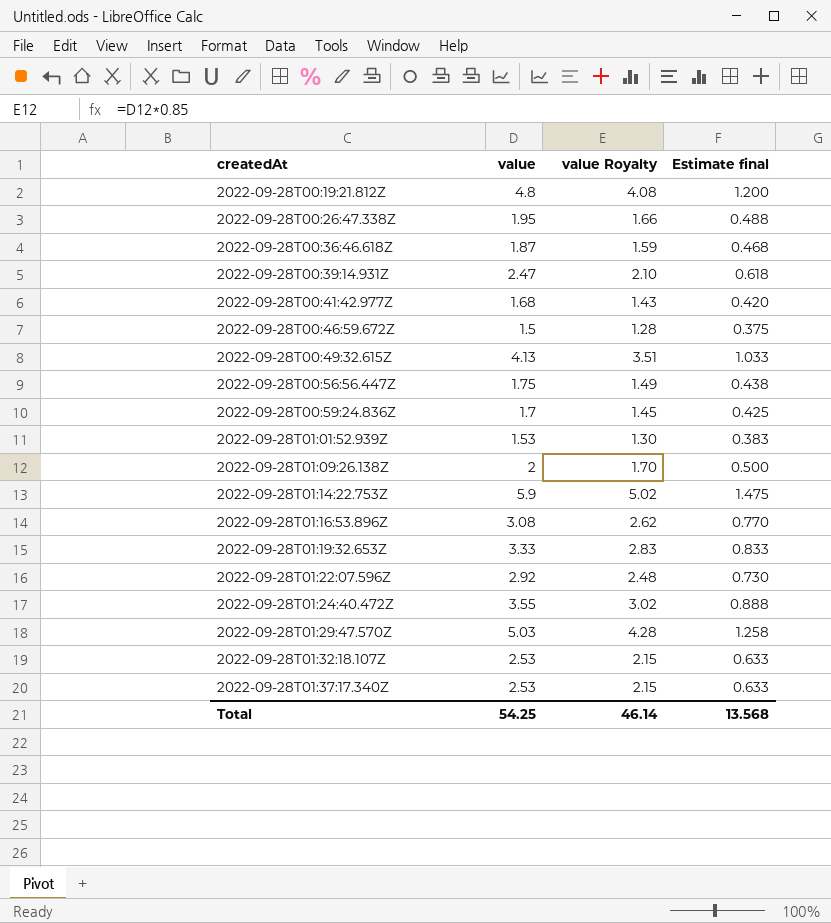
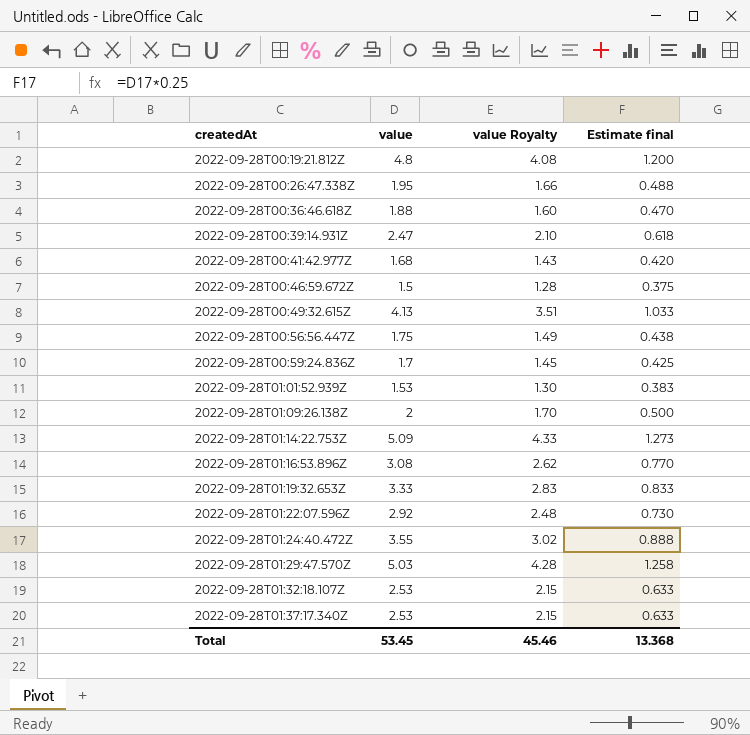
2022-09-28T00:36:46.618Z | value: 1.87 -> 1.88
2022-09-28T00:36:46.618Z | value Royalty: 1.59 -> 1.60
2022-09-28T00:36:46.618Z | Estimate final: 0.468 -> 0.470
2022-09-28T01:14:22.753Z | value: 5.9 -> 5.09
2022-09-28T01:14:22.753Z | value Royalty: 5.02 -> 4.33
2022-09-28T01:14:22.753Z | Estimate final: 1.475 -> 1.273
Total | value: 54.25 -> 53.45
Total | value Royalty: 46.14 -> 45.46
Total | Estimate final: 13.568 -> 13.368

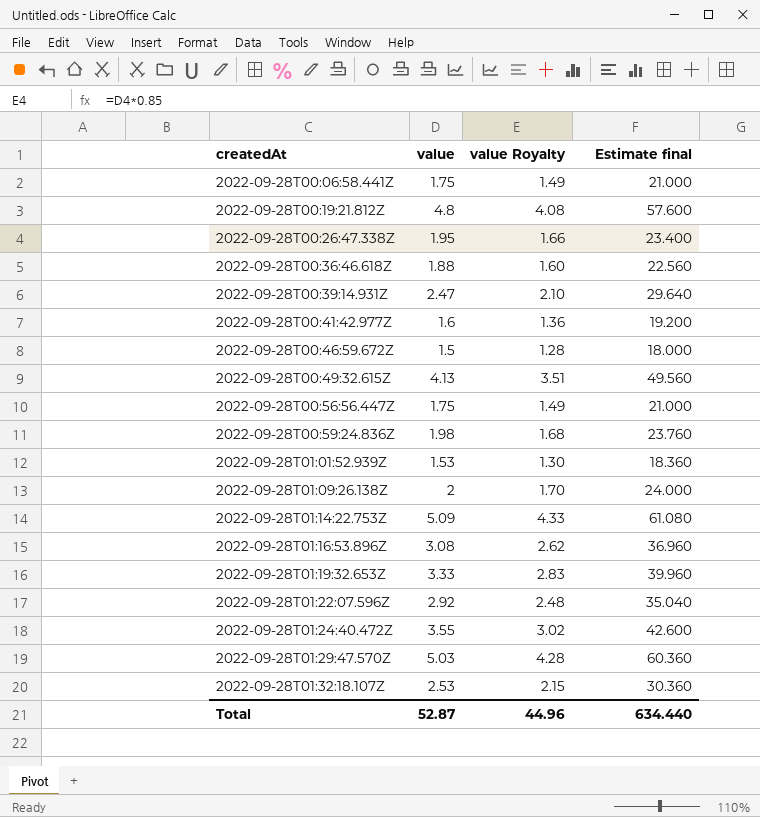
column Estimate final | formula: [value] * 0.25 -> [value] * 12
row 2022-09-28T01:37:17.340Z: 2.53 | 2.15 | 0.633 -> none
row 2022-09-28T00:06:58.441Z: none -> 1.75 | 1.49 | 21.000
2022-09-28T00:41:42.977Z | value: 1.68 -> 1.6
2022-09-28T00:41:42.977Z | value Royalty: 1.43 -> 1.36
2022-09-28T00:59:24.836Z | value: 1.7 -> 1.98
2022-09-28T00:59:24.836Z | value Royalty: 1.45 -> 1.68
Total | value: 53.45 -> 52.87
Total | value Royalty: 45.46 -> 44.96
Total | Estimate final: 13.368 -> 634.440

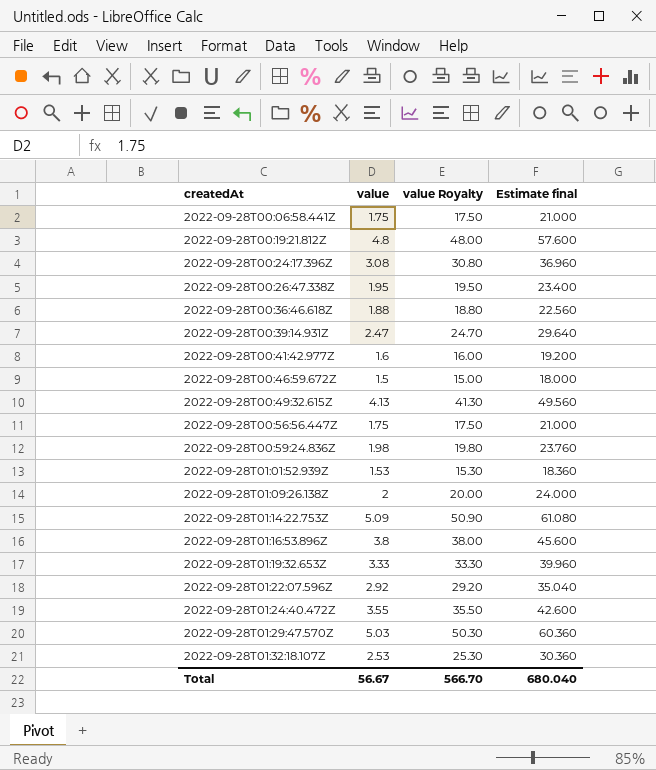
column value Royalty | formula: [value] * 0.85 -> [value] * 10
row 2022-09-28T00:24:17.396Z: none -> 3.08 | 30.80 | 36.960
2022-09-28T01:16:53.896Z | value: 3.08 -> 3.8
2022-09-28T01:16:53.896Z | Estimate final: 36.960 -> 45.600
Total | value: 52.87 -> 56.67
Total | value Royalty: 44.96 -> 566.70
Total | Estimate final: 634.440 -> 680.040

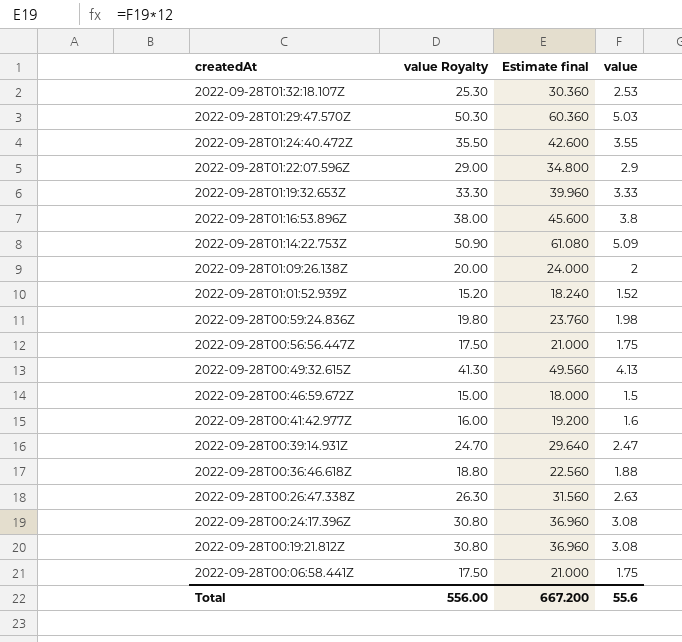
row order: createdAt ascending -> createdAt descending
column value | position: 2 -> 4
2022-09-28T01:22:07.596Z | value Royalty: 29.20 -> 29.00
2022-09-28T01:22:07.596Z | Estimate final: 35.040 -> 34.800
2022-09-28T01:22:07.596Z | value: 2.92 -> 2.9
2022-09-28T01:01:52.939Z | value Royalty: 15.30 -> 15.20
2022-09-28T01:01:52.939Z | Estimate final: 18.360 -> 18.240
2022-09-28T01:01:52.939Z | value: 1.53 -> 1.52
2022-09-28T00:26:47.338Z | value Royalty: 19.50 -> 26.30
2022-09-28T00:26:47.338Z | Estimate final: 23.400 -> 31.560
2022-09-28T00:26:47.338Z | value: 1.95 -> 2.63
2022-09-28T00:19:21.812Z | value Royalty: 48.00 -> 30.80
2022-09-28T00:19:21.812Z | Estimate final: 57.600 -> 36.960
2022-09-28T00:19:21.812Z | value: 4.8 -> 3.08
Total | value Royalty: 566.70 -> 556.00
Total | Estimate final: 680.040 -> 667.200
Total | value: 56.67 -> 55.6

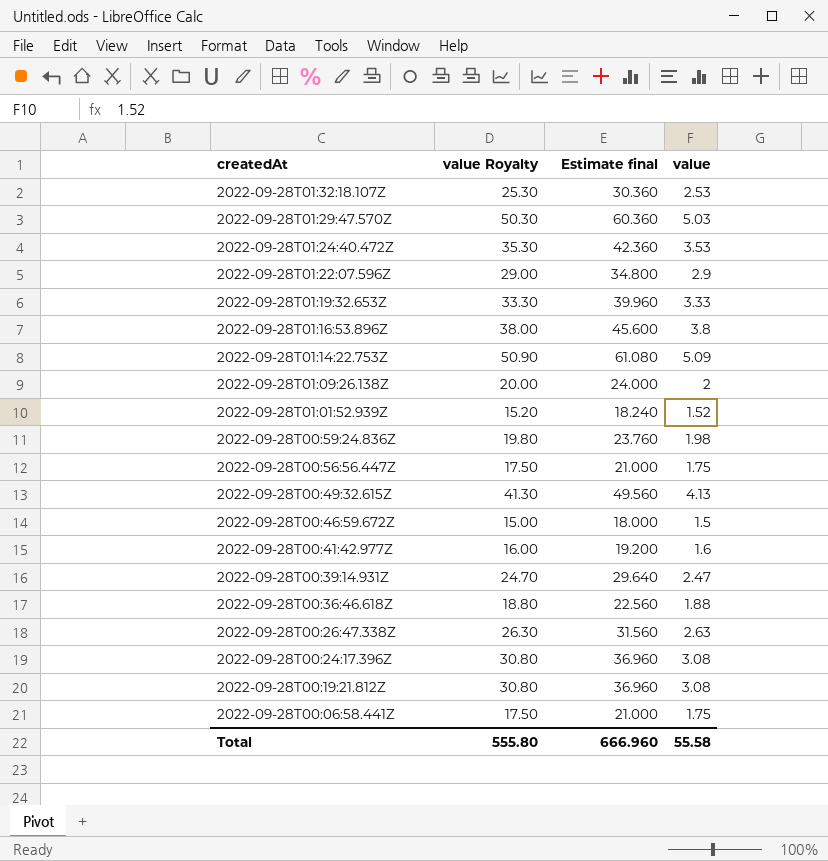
2022-09-28T01:24:40.472Z | value Royalty: 35.50 -> 35.30
2022-09-28T01:24:40.472Z | Estimate final: 42.600 -> 42.360
2022-09-28T01:24:40.472Z | value: 3.55 -> 3.53
Total | value Royalty: 556.00 -> 555.80
Total | Estimate final: 667.200 -> 666.960
Total | value: 55.6 -> 55.58

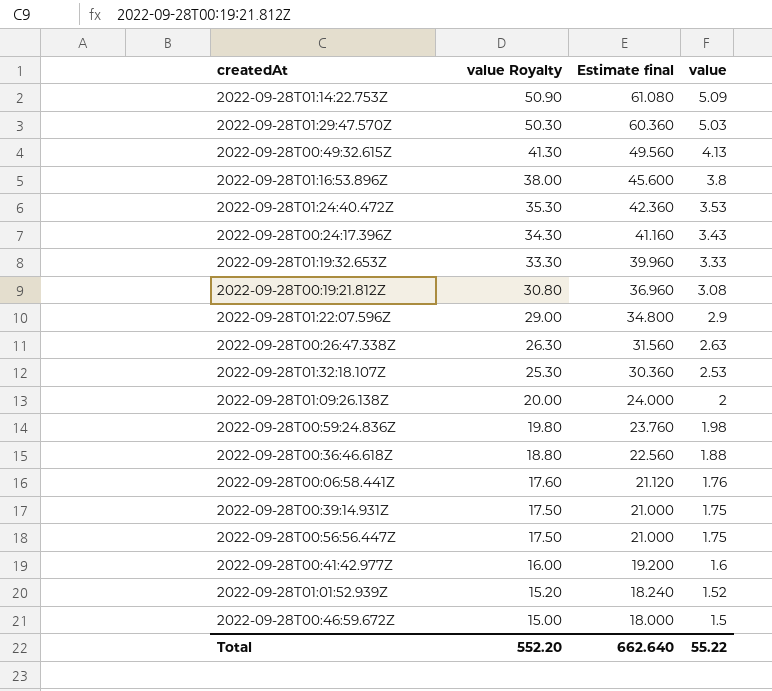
row order: createdAt descending -> value Royalty descending
2022-09-28T00:24:17.396Z | value Royalty: 30.80 -> 34.30
2022-09-28T00:24:17.396Z | Estimate final: 36.960 -> 41.160
2022-09-28T00:24:17.396Z | value: 3.08 -> 3.43
2022-09-28T00:06:58.441Z | value Royalty: 17.50 -> 17.60
2022-09-28T00:06:58.441Z | Estimate final: 21.000 -> 21.120
2022-09-28T00:06:58.441Z | value: 1.75 -> 1.76
2022-09-28T00:39:14.931Z | value Royalty: 24.70 -> 17.50
2022-09-28T00:39:14.931Z | Estimate final: 29.640 -> 21.000
2022-09-28T00:39:14.931Z | value: 2.47 -> 1.75
Total | value Royalty: 555.80 -> 552.20
Total | Estimate final: 666.960 -> 662.640
Total | value: 55.58 -> 55.22

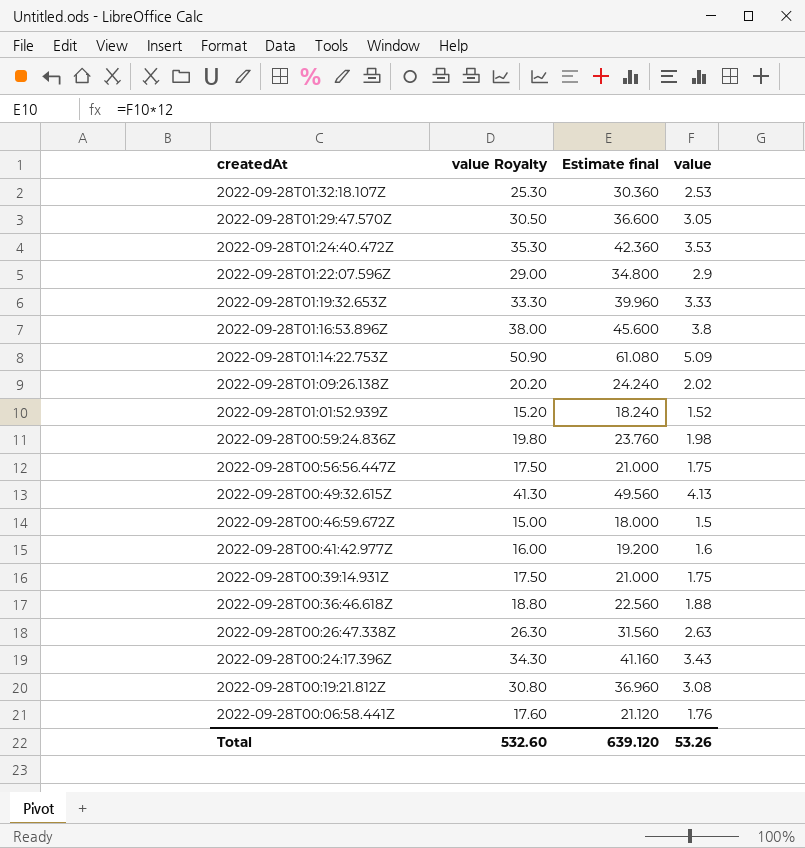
row order: value Royalty descending -> createdAt descending
2022-09-28T01:29:47.570Z | value Royalty: 50.30 -> 30.50
2022-09-28T01:29:47.570Z | Estimate final: 60.360 -> 36.600
2022-09-28T01:29:47.570Z | value: 5.03 -> 3.05
2022-09-28T01:09:26.138Z | value Royalty: 20.00 -> 20.20
2022-09-28T01:09:26.138Z | Estimate final: 24.000 -> 24.240
2022-09-28T01:09:26.138Z | value: 2 -> 2.02
Total | value Royalty: 552.20 -> 532.60
Total | Estimate final: 662.640 -> 639.120
Total | value: 55.22 -> 53.26

